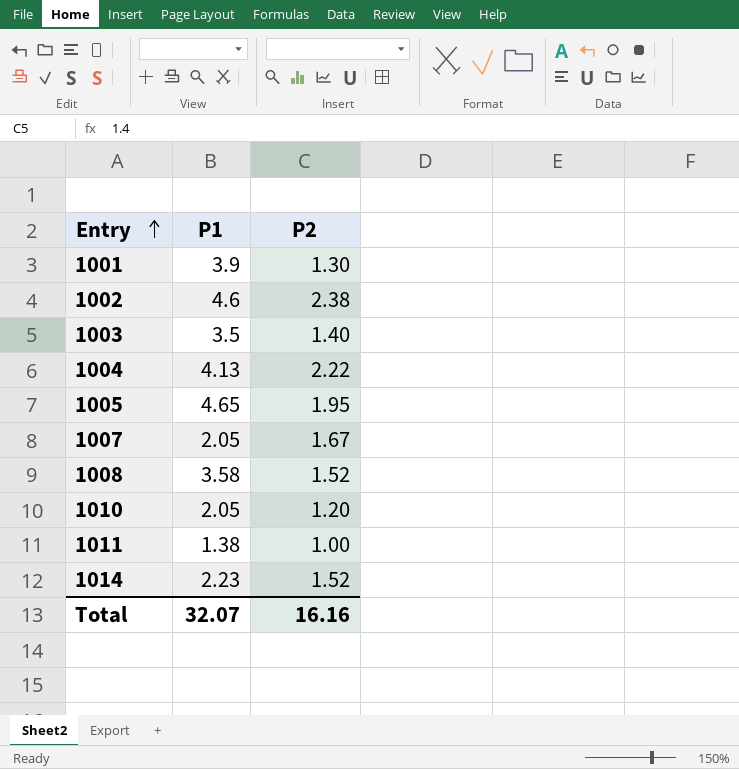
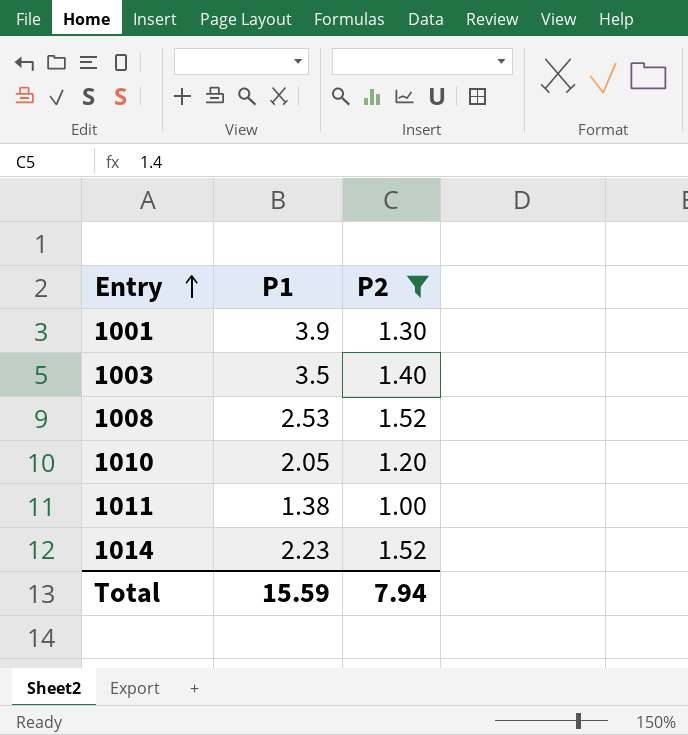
filter: none -> P2 <= 1.52
1008 | P1: 3.58 -> 2.53
Total | P1: 32.07 -> 15.59
Total | P2: 16.16 -> 7.94

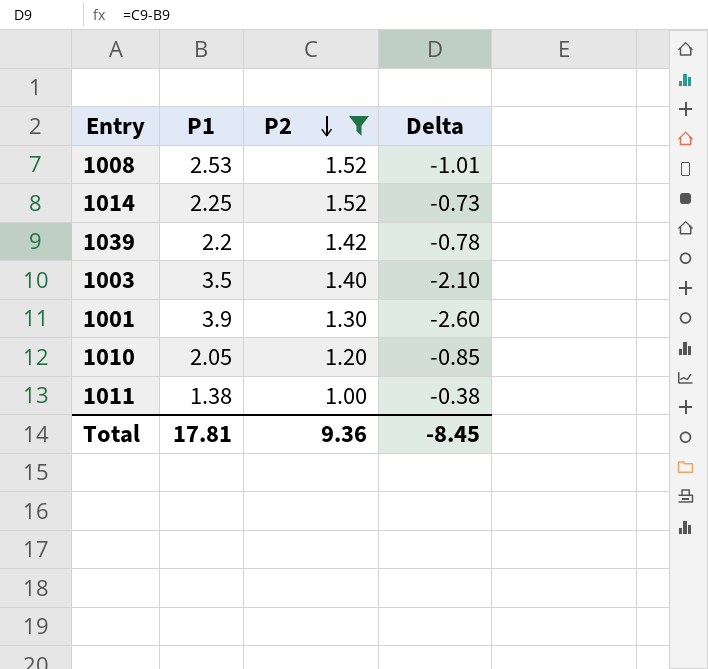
row order: Entry ascending -> P2 descending
column Delta | formula: none -> [P2] - [P1]
1014 | P1: 2.23 -> 2.25
row 1039: none -> 2.2 | 1.42 | -0.78
Total | P1: 15.59 -> 17.81
Total | P2: 7.94 -> 9.36

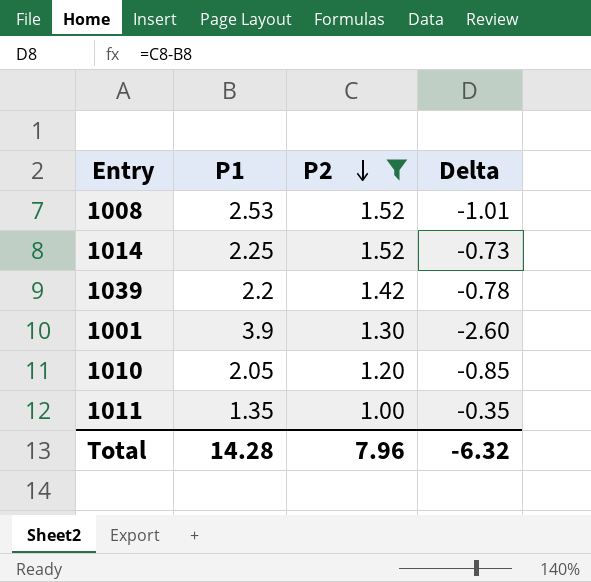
row 1003: 3.5 | 1.40 | -2.10 -> none
1011 | P1: 1.38 -> 1.35
1011 | Delta: -0.38 -> -0.35
Total | P1: 17.81 -> 14.28
Total | P2: 9.36 -> 7.96
Total | Delta: -8.45 -> -6.32

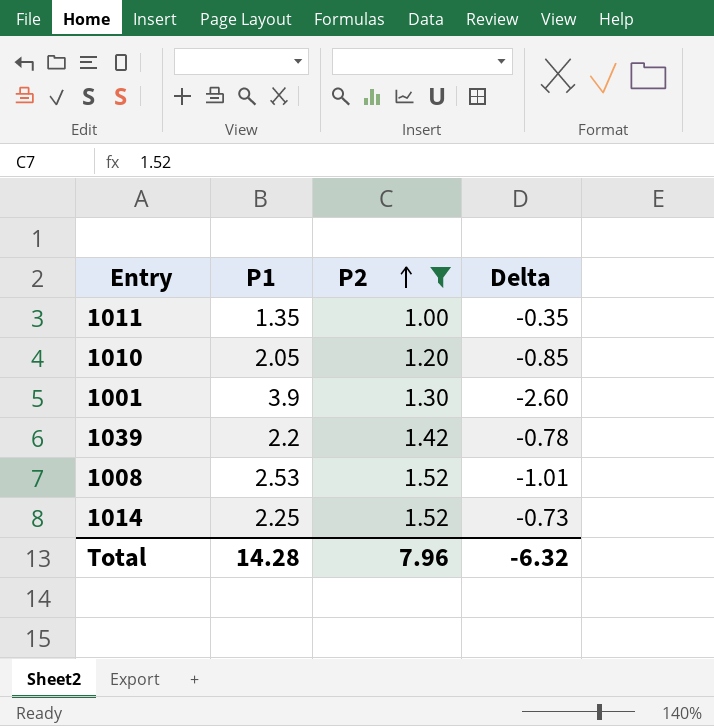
row order: P2 descending -> P2 ascending

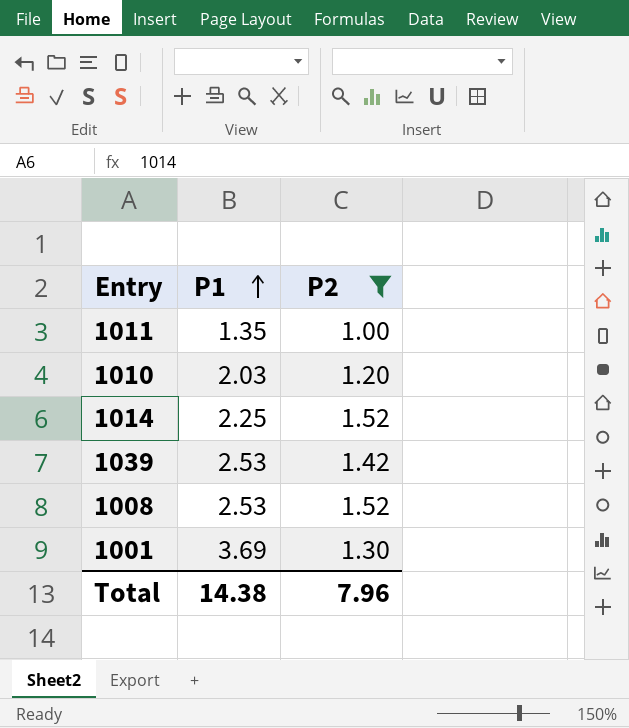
row order: P2 ascending -> P1 ascending
column Delta | formula: [P2] - [P1] -> none
1010 | P1: 2.05 -> 2.03
1039 | P1: 2.2 -> 2.53
1001 | P1: 3.9 -> 3.69
Total | P1: 14.28 -> 14.38

